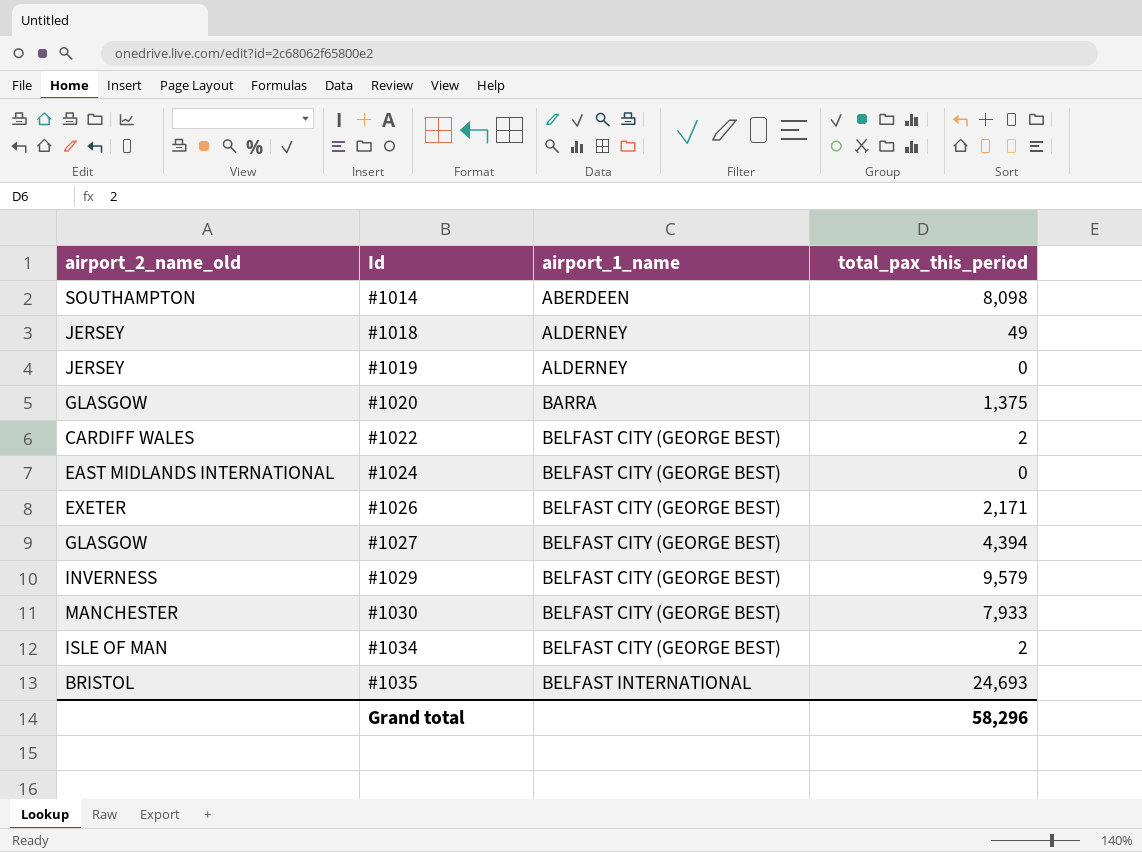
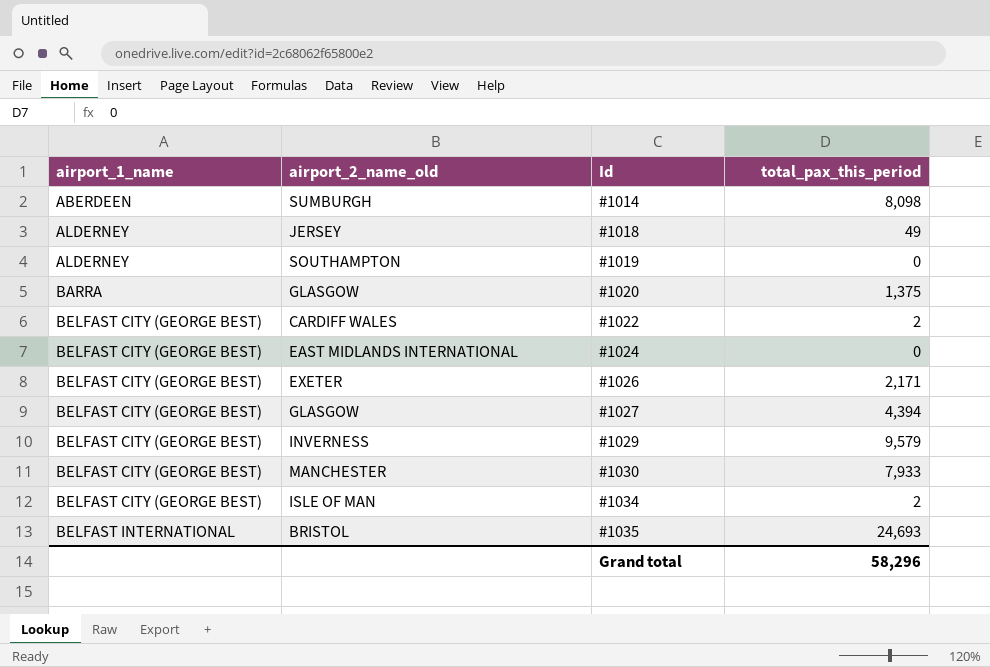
column airport_1_name | position: 3 -> 1
#1014 | airport_2_name_old: SOUTHAMPTON -> SUMBURGH
#1019 | airport_2_name_old: JERSEY -> SOUTHAMPTON

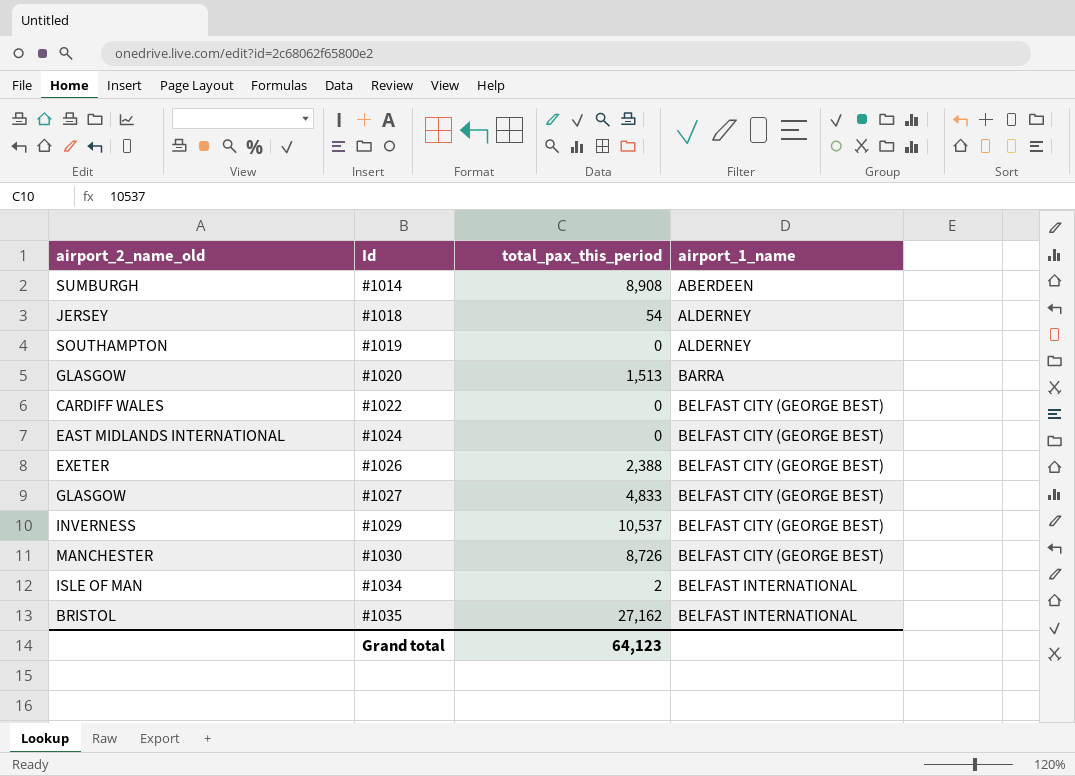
column airport_1_name | position: 1 -> 4
#1014 | total_pax_this_period: 8,098 -> 8,908
#1018 | total_pax_this_period: 49 -> 54
#1020 | total_pax_this_period: 1,375 -> 1,513
#1022 | total_pax_this_period: 2 -> 0
#1026 | total_pax_this_period: 2,171 -> 2,388
#1027 | total_pax_this_period: 4,394 -> 4,833
#1029 | total_pax_this_period: 9,579 -> 10,537
#1030 | total_pax_this_period: 7,933 -> 8,726
#1034 | airport_1_name: BELFAST CITY (GEORGE BEST) -> BELFAST INTERNATIONAL
#1035 | total_pax_this_period: 24,693 -> 27,162
Grand total | total_pax_this_period: 58,296 -> 64,123

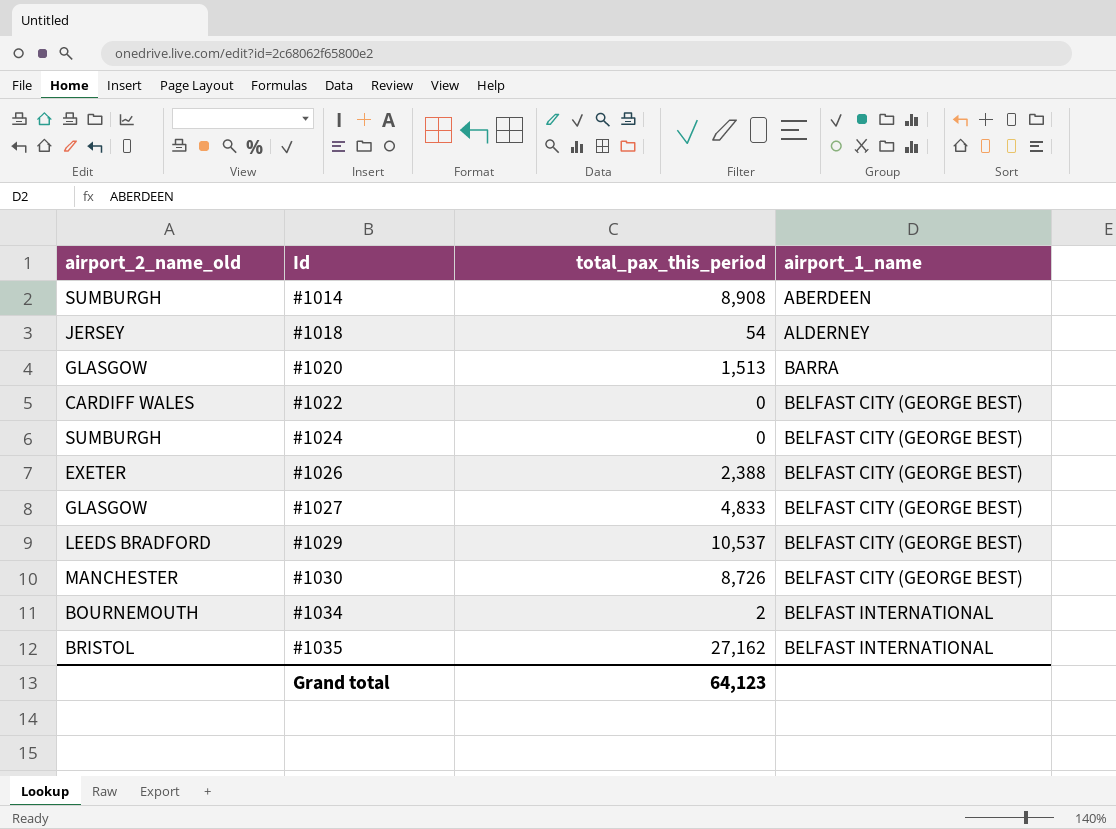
row #1019: SOUTHAMPTON | 0 | ALDERNEY -> none
#1024 | airport_2_name_old: EAST MIDLANDS INTERNATIONAL -> SUMBURGH
#1029 | airport_2_name_old: INVERNESS -> LEEDS BRADFORD
#1034 | airport_2_name_old: ISLE OF MAN -> BOURNEMOUTH

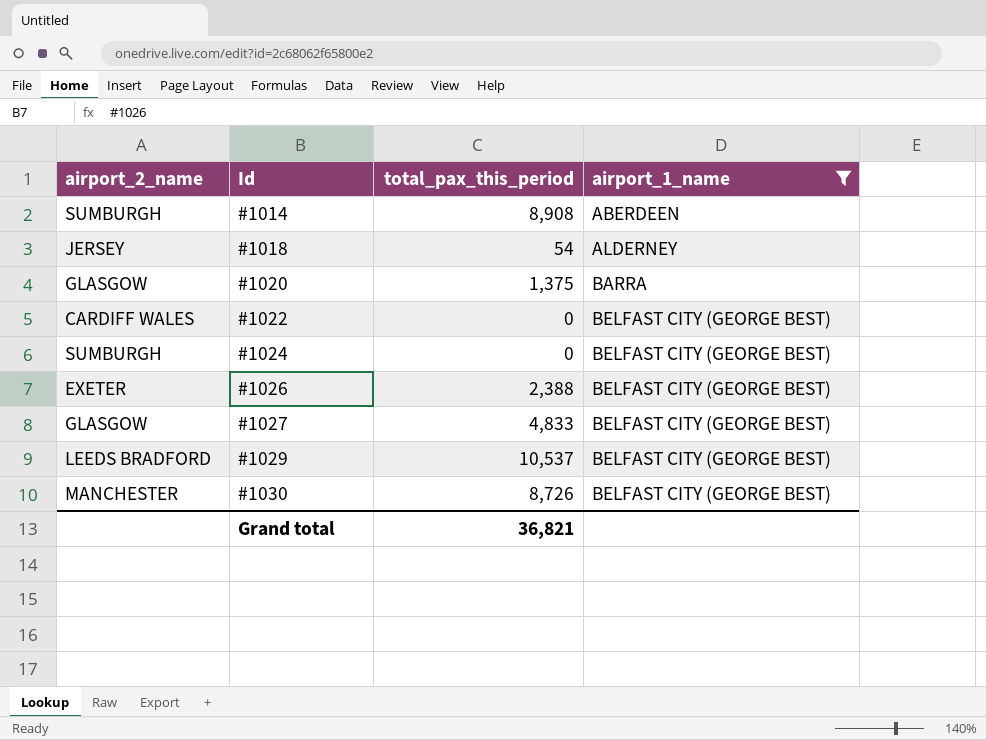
filter: none -> airport_1_name != BELFAST INTERNATIONAL
column name: airport_2_name_old -> airport_2_name
#1020 | total_pax_this_period: 1,513 -> 1,375
Grand total | total_pax_this_period: 64,123 -> 36,821

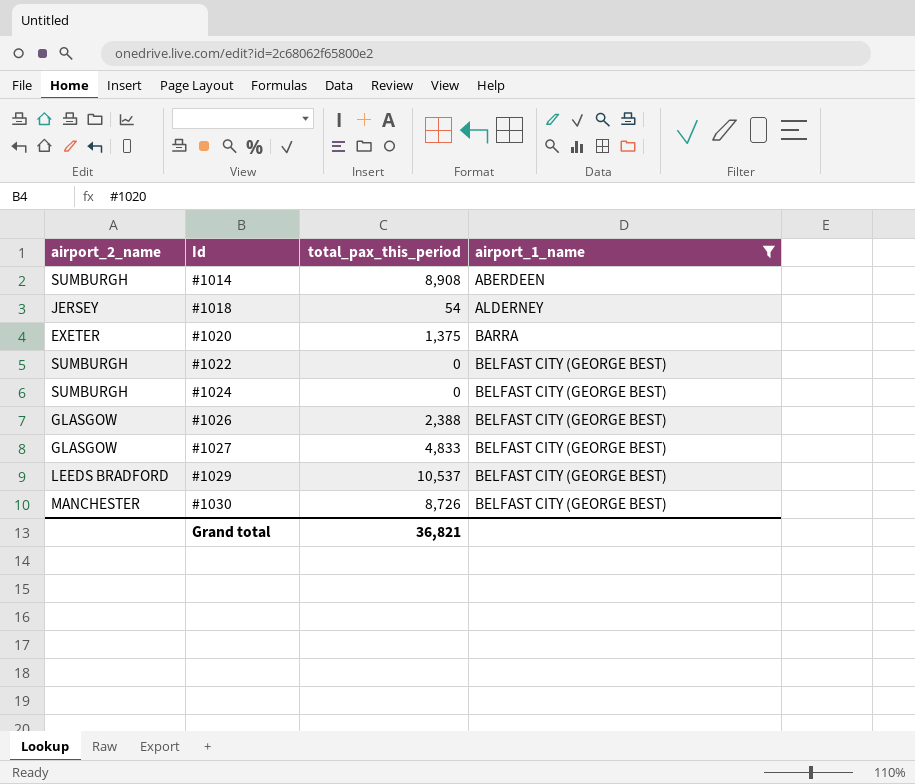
#1020 | airport_2_name: GLASGOW -> EXETER
#1022 | airport_2_name: CARDIFF WALES -> SUMBURGH
#1026 | airport_2_name: EXETER -> GLASGOW

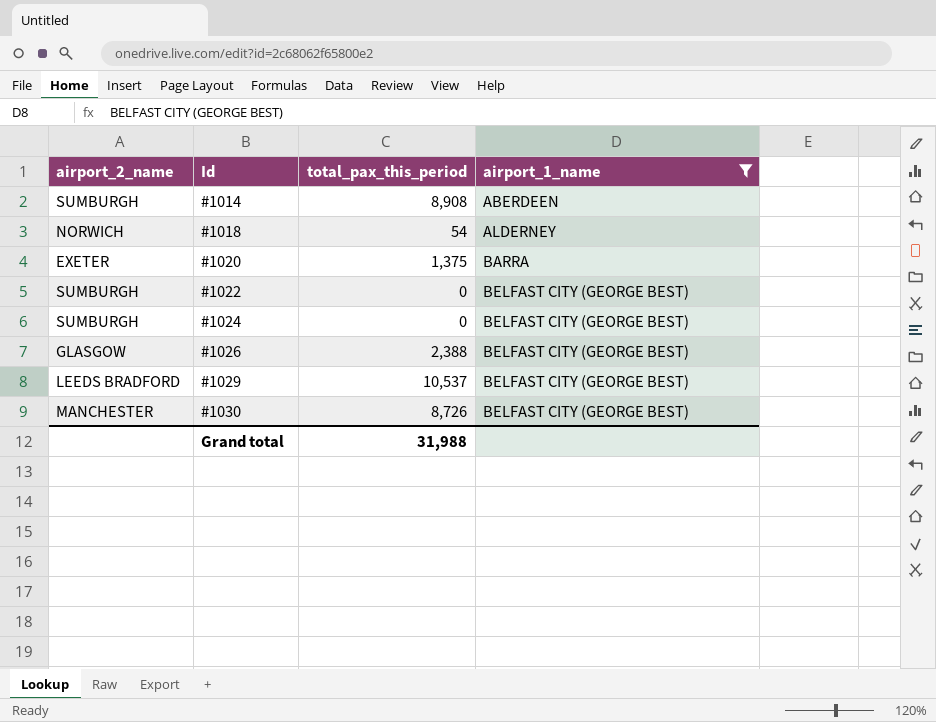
row #1027: GLASGOW | 4,833 | BELFAST CITY (GEORGE BEST) -> none
#1018 | airport_2_name: JERSEY -> NORWICH
Grand total | total_pax_this_period: 36,821 -> 31,988

